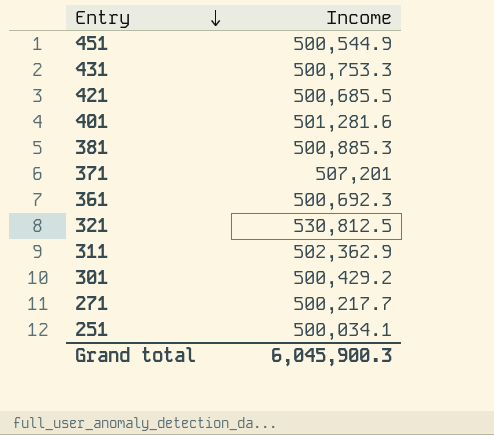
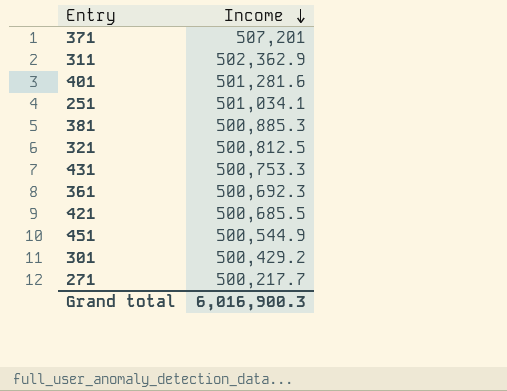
row order: Entry descending -> Income descending
251 | Income: 500,034.1 -> 501,034.1
321 | Income: 530,812.5 -> 500,812.5
Grand total | Income: 6,045,900.3 -> 6,016,900.3

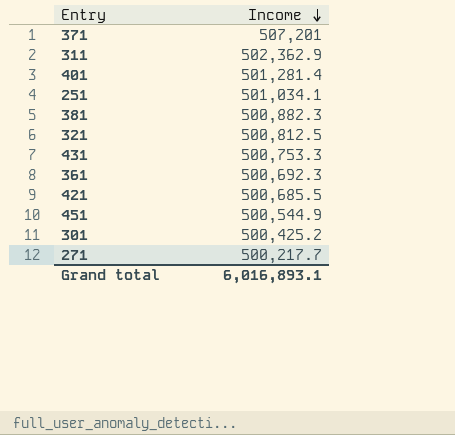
401 | Income: 501,281.6 -> 501,281.4
381 | Income: 500,885.3 -> 500,882.3
301 | Income: 500,429.2 -> 500,425.2
Grand total | Income: 6,016,900.3 -> 6,016,893.1

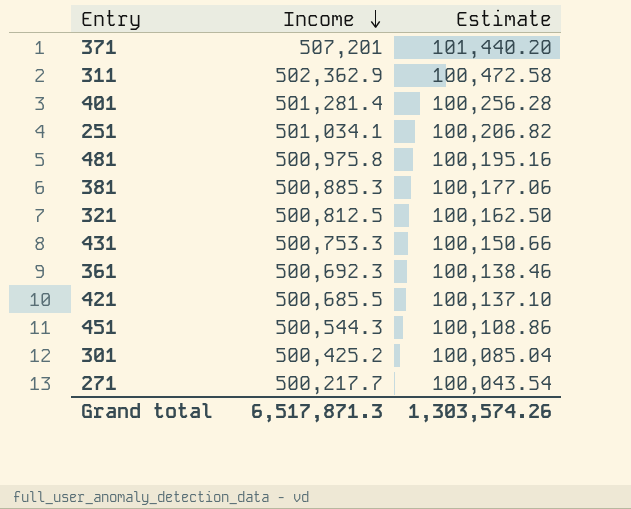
column Estimate | formula: none -> [Income] * 0.2
row 481: none -> 500,975.8 | 100,195.16
381 | Income: 500,882.3 -> 500,885.3
451 | Income: 500,544.9 -> 500,544.3
Grand total | Income: 6,016,893.1 -> 6,517,871.3

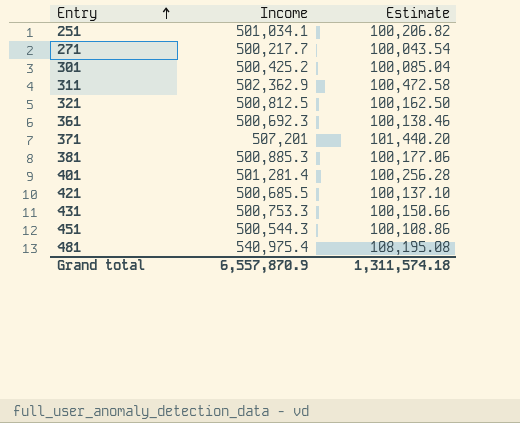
row order: Income descending -> Entry ascending
481 | Income: 500,975.8 -> 540,975.4
481 | Estimate: 100,195.16 -> 108,195.08
Grand total | Income: 6,517,871.3 -> 6,557,870.9
Grand total | Estimate: 1,303,574.26 -> 1,311,574.18

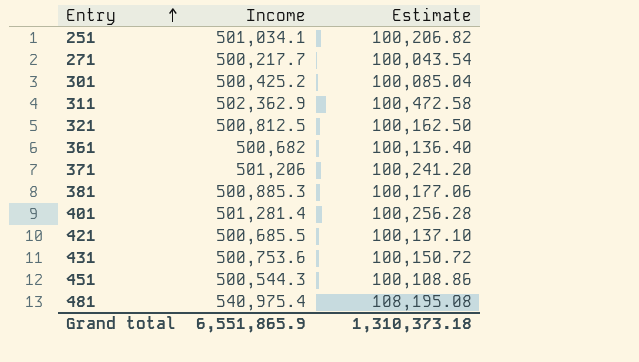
361 | Income: 500,692.3 -> 500,682
361 | Estimate: 100,138.46 -> 100,136.40
371 | Income: 507,201 -> 501,206
371 | Estimate: 101,440.20 -> 100,241.20
431 | Income: 500,753.3 -> 500,753.6
431 | Estimate: 100,150.66 -> 100,150.72
Grand total | Income: 6,557,870.9 -> 6,551,865.9
Grand total | Estimate: 1,311,574.18 -> 1,310,373.18

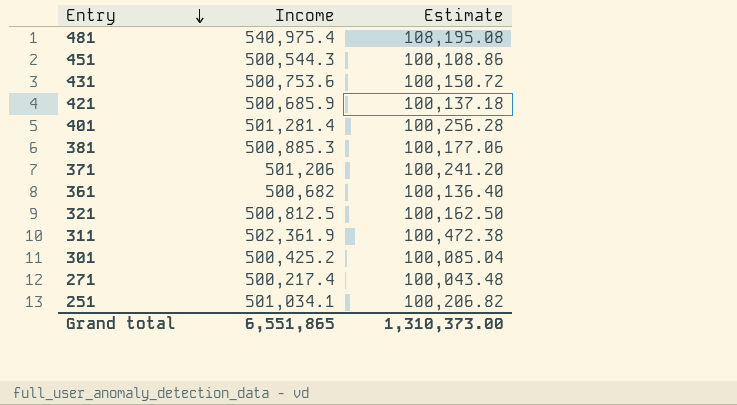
row order: Entry ascending -> Entry descending
421 | Income: 500,685.5 -> 500,685.9
421 | Estimate: 100,137.10 -> 100,137.18
311 | Income: 502,362.9 -> 502,361.9
311 | Estimate: 100,472.58 -> 100,472.38
271 | Income: 500,217.7 -> 500,217.4
271 | Estimate: 100,043.54 -> 100,043.48
Grand total | Income: 6,551,865.9 -> 6,551,865
Grand total | Estimate: 1,310,373.18 -> 1,310,373.00

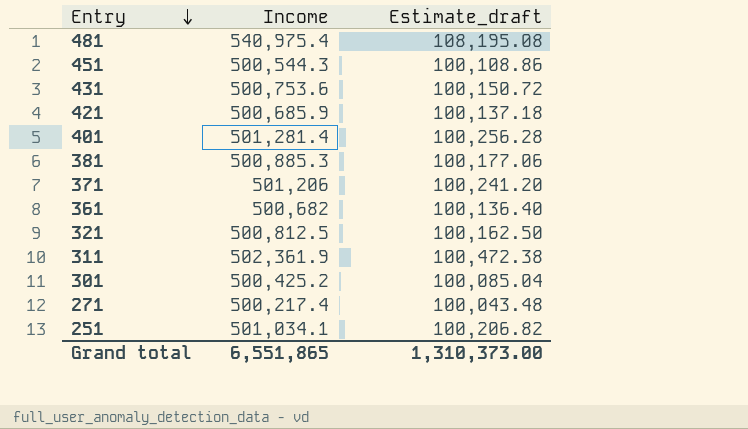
column name: Estimate -> Estimate_draft

